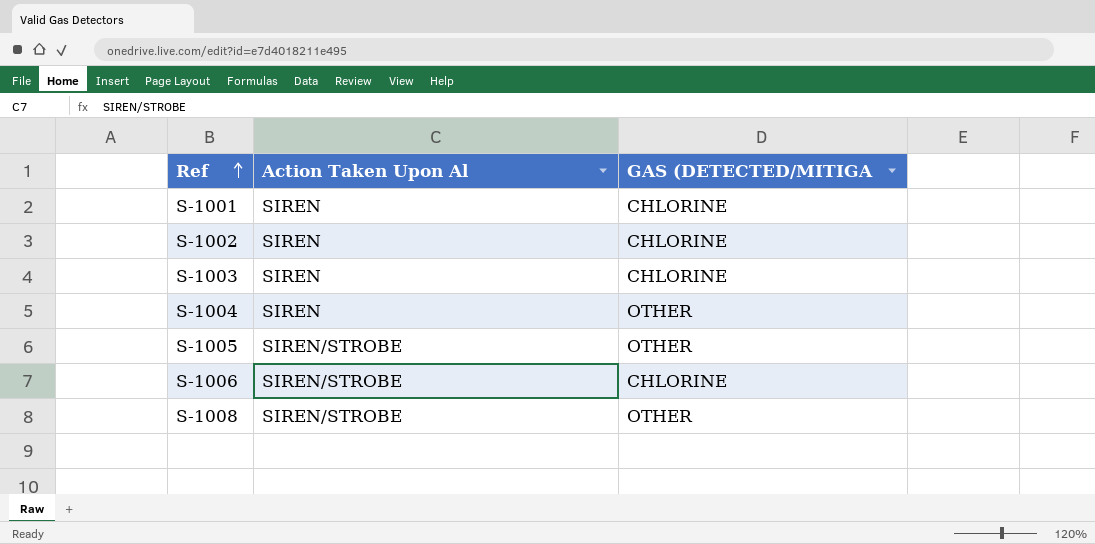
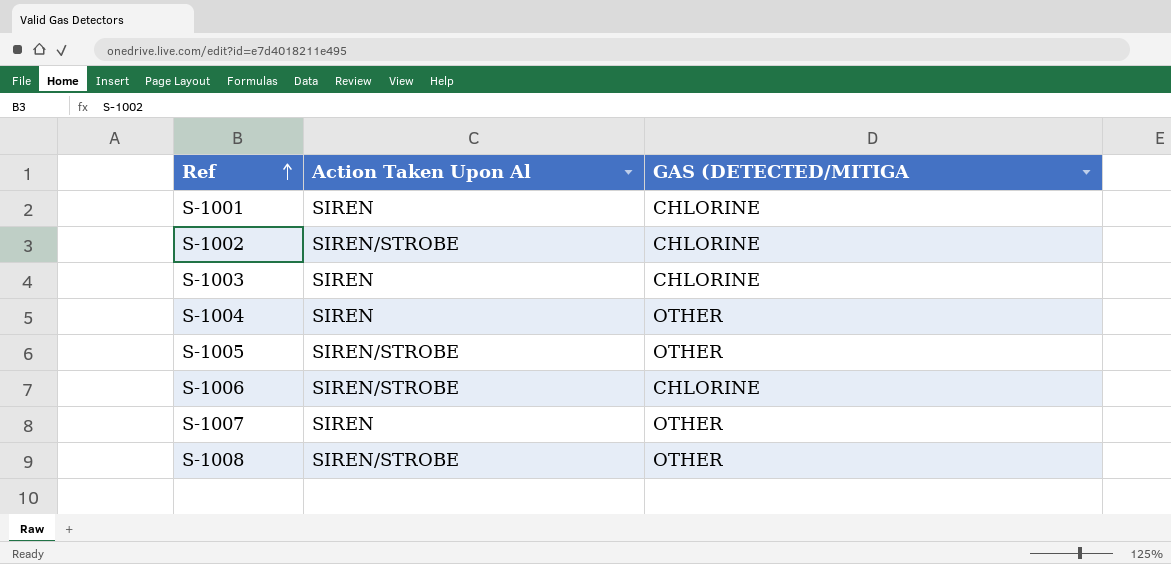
S-1002 | Action Taken Upon Al: SIREN -> SIREN/STROBE
row S-1007: none -> SIREN | OTHER

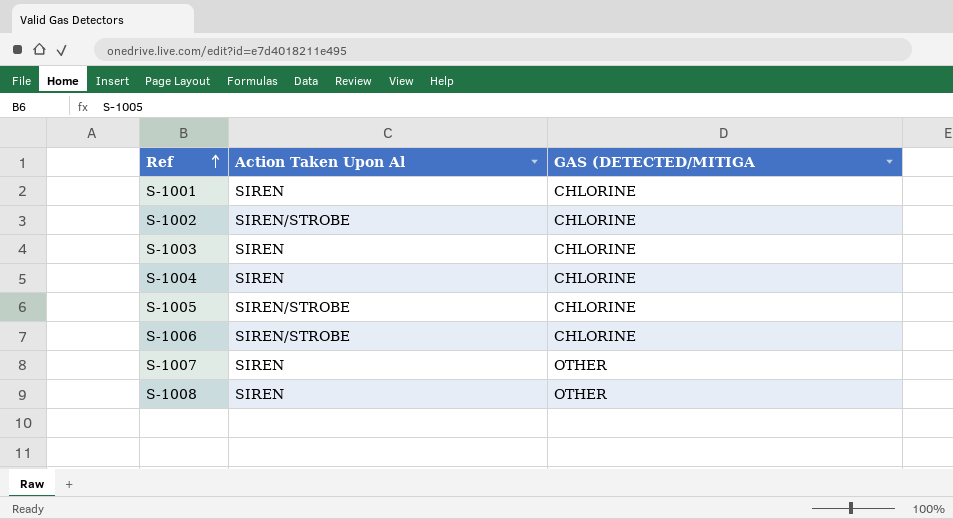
S-1004 | GAS (DETECTED/MITIGA: OTHER -> CHLORINE
S-1005 | GAS (DETECTED/MITIGA: OTHER -> CHLORINE
S-1008 | Action Taken Upon Al: SIREN/STROBE -> SIREN

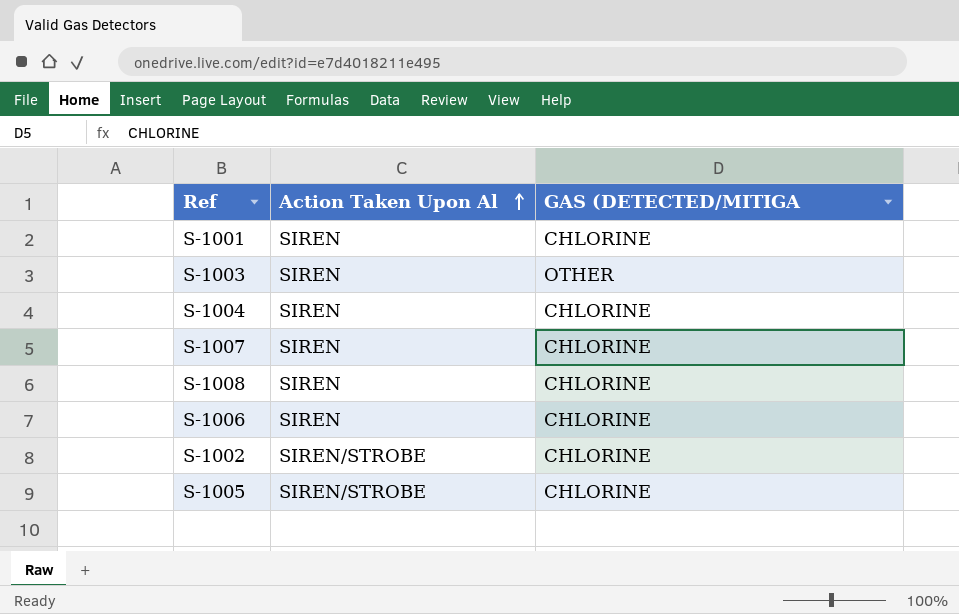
row order: Ref ascending -> Action Taken Upon Al ascending
S-1003 | GAS (DETECTED/MITIGA: CHLORINE -> OTHER
S-1007 | GAS (DETECTED/MITIGA: OTHER -> CHLORINE
S-1008 | GAS (DETECTED/MITIGA: OTHER -> CHLORINE
S-1006 | Action Taken Upon Al: SIREN/STROBE -> SIREN

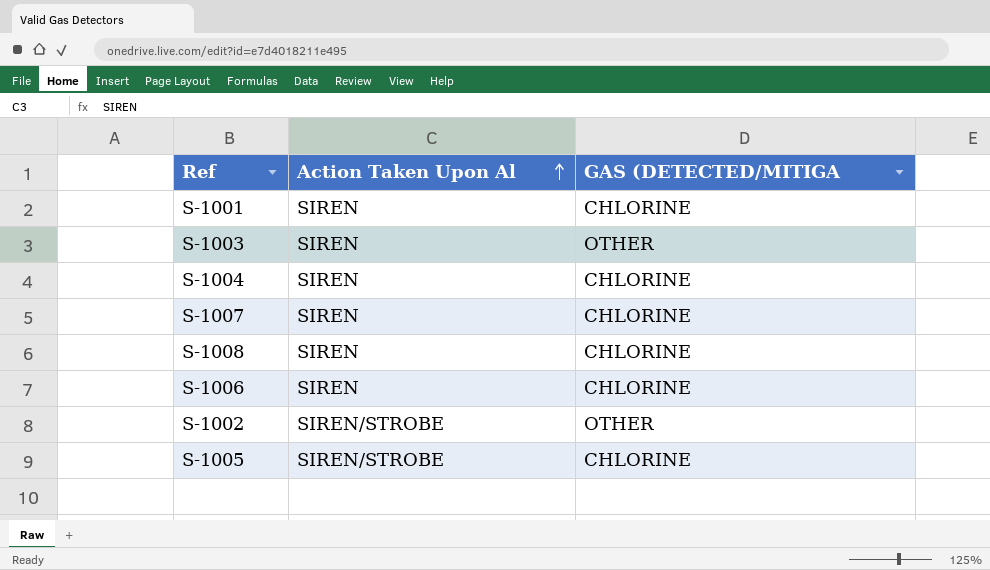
S-1002 | GAS (DETECTED/MITIGA: CHLORINE -> OTHER

